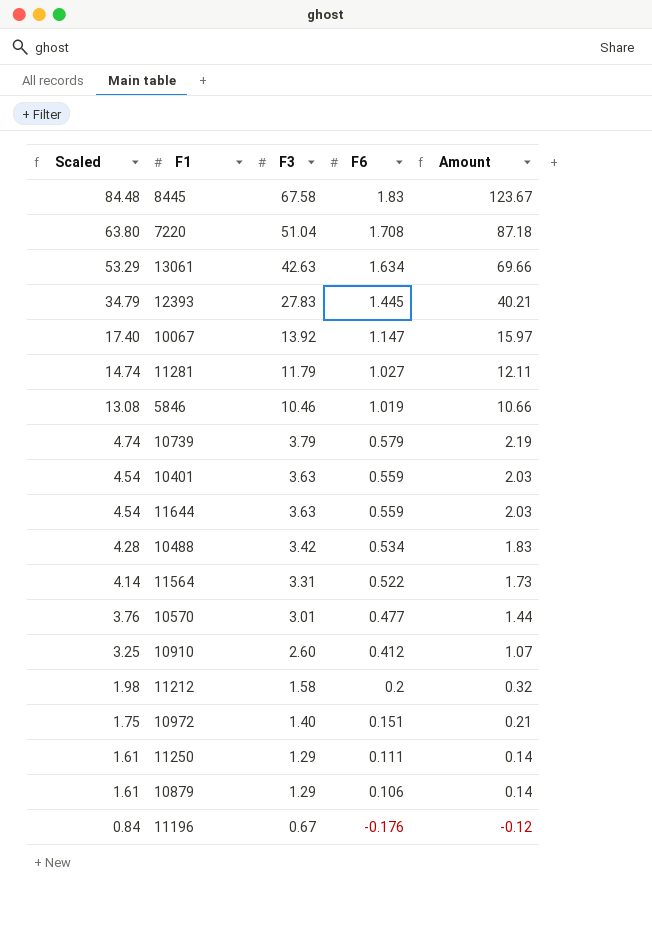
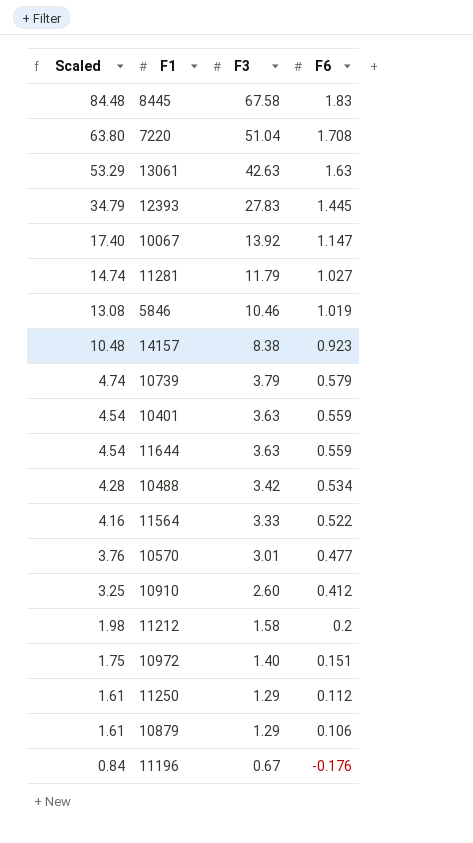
column Amount | formula: [F3] * [F6] -> none
13061 | F6: 1.634 -> 1.63
row 14157: none -> 10.48 | 8.38 | 0.923
11564 | Scaled: 4.14 -> 4.16
11564 | F3: 3.31 -> 3.33
11250 | F6: 0.111 -> 0.112

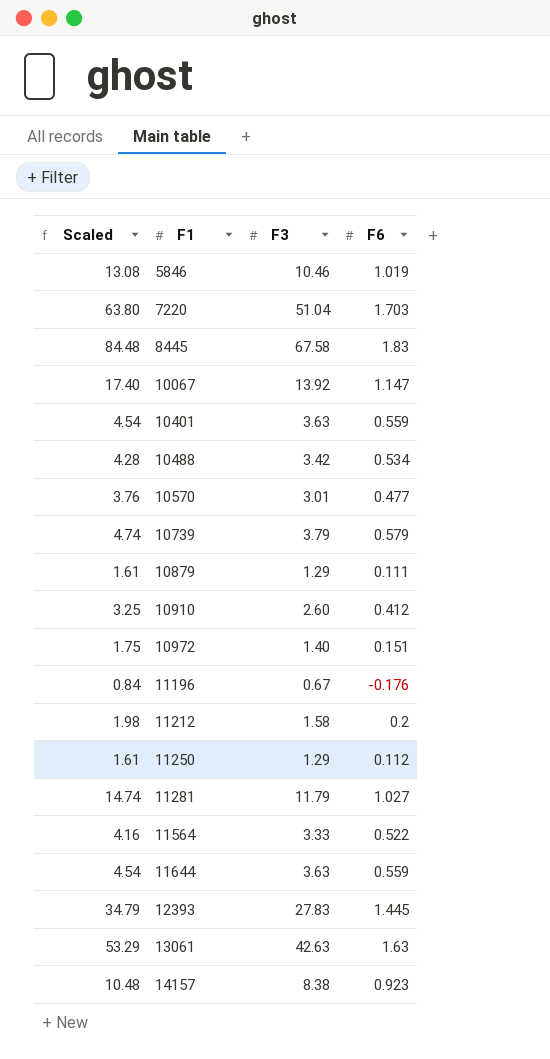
row order: Scaled descending -> F1 ascending
7220 | F6: 1.708 -> 1.703
10879 | F6: 0.106 -> 0.111

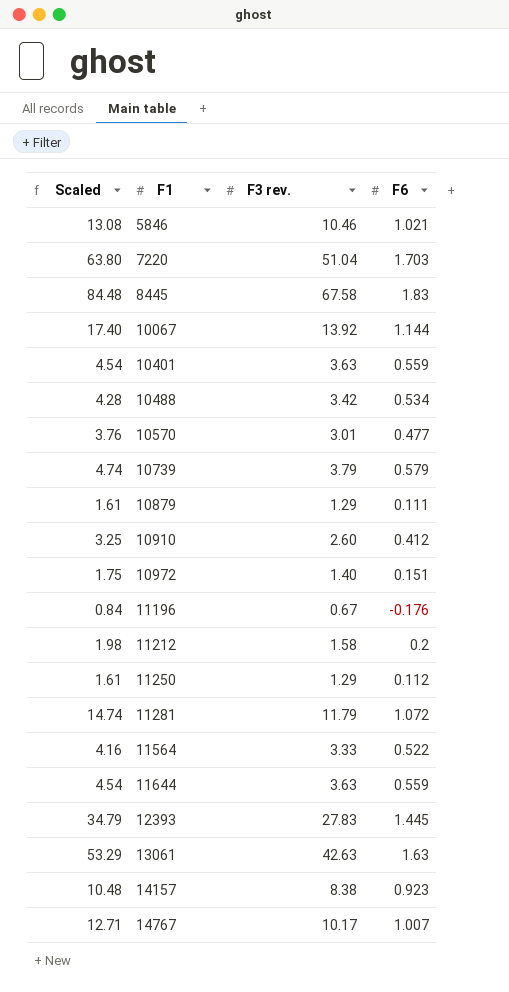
column name: F3 -> F3 rev.
5846 | F6: 1.019 -> 1.021
10067 | F6: 1.147 -> 1.144
11281 | F6: 1.027 -> 1.072
row 14767: none -> 12.71 | 10.17 | 1.007

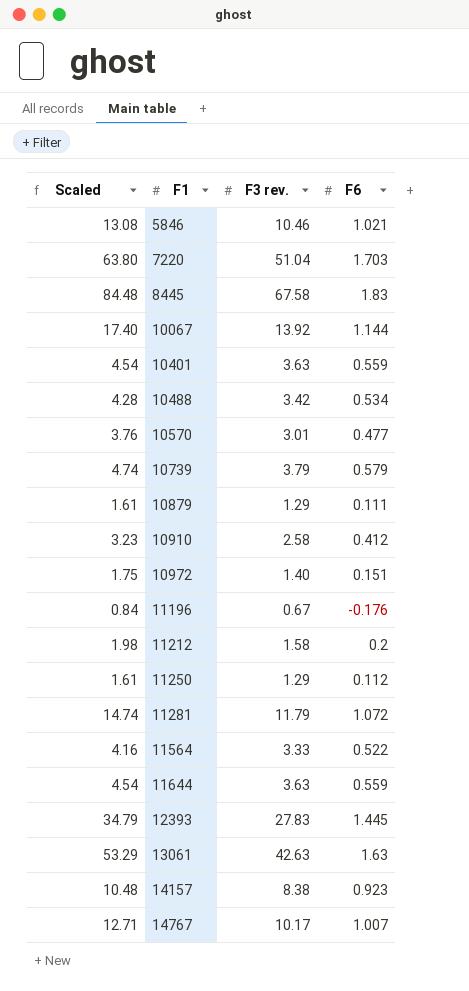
10910 | Scaled: 3.25 -> 3.23
10910 | F3 rev.: 2.60 -> 2.58

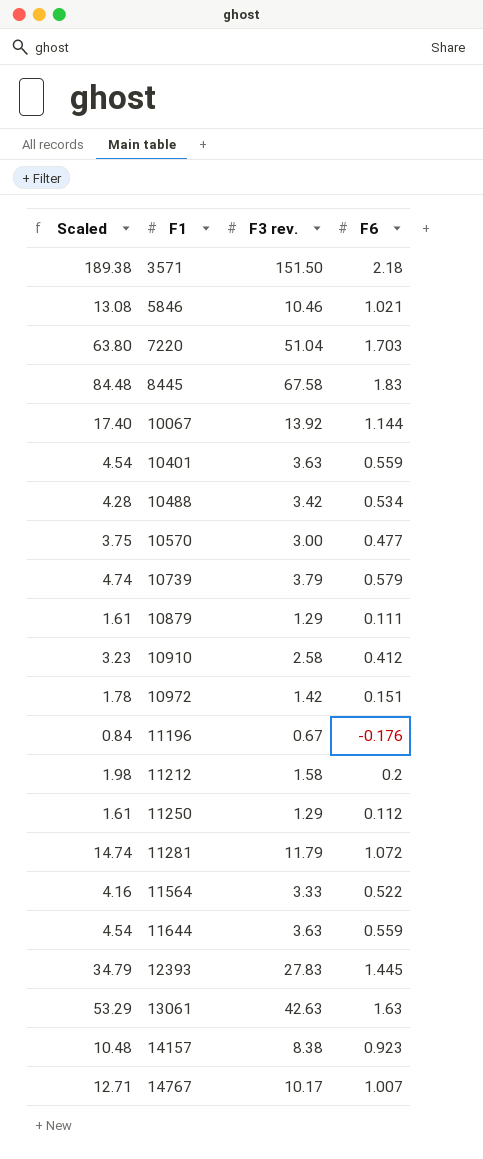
row 3571: none -> 189.38 | 151.50 | 2.18
10570 | Scaled: 3.76 -> 3.75
10570 | F3 rev.: 3.01 -> 3.00
10972 | Scaled: 1.75 -> 1.78
10972 | F3 rev.: 1.40 -> 1.42

